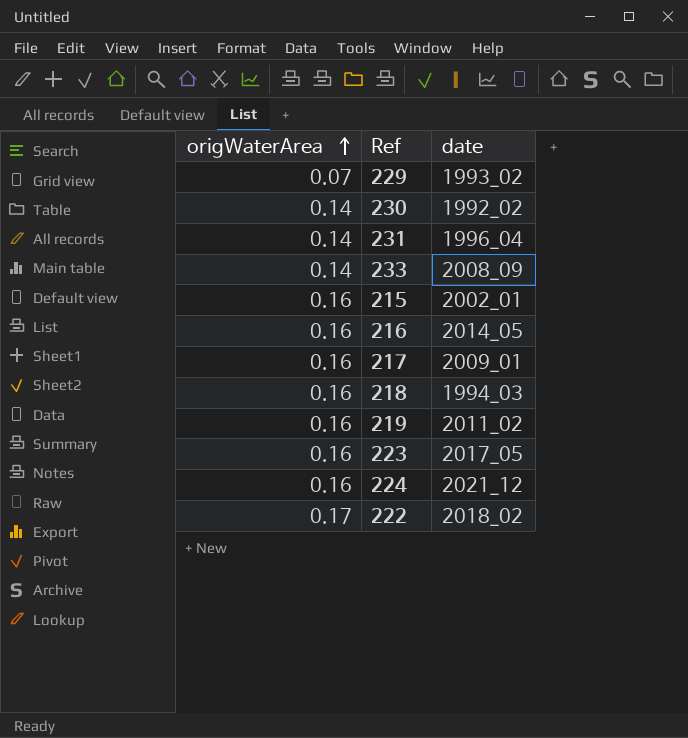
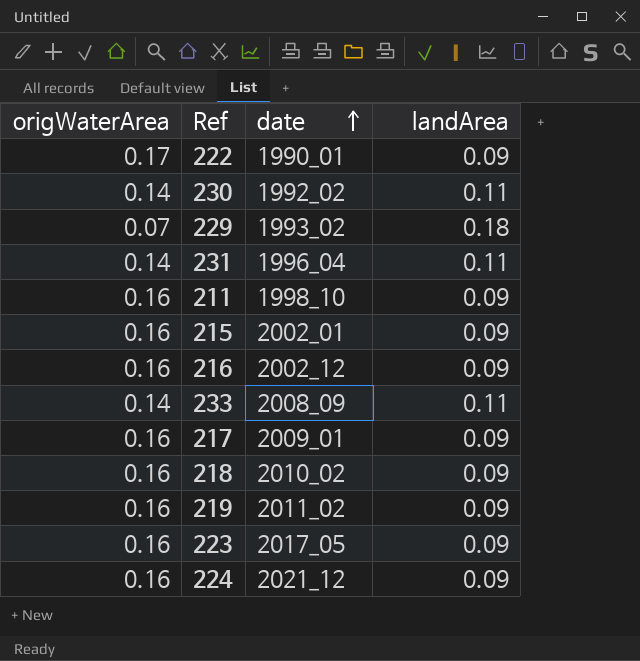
row order: origWaterArea ascending -> date ascending
column landArea | position: none -> 4
222 | date: 2018_02 -> 1990_01
row 211: none -> 0.16 | 1998_10 | 0.09
216 | date: 2014_05 -> 2002_12
218 | date: 1994_03 -> 2010_02

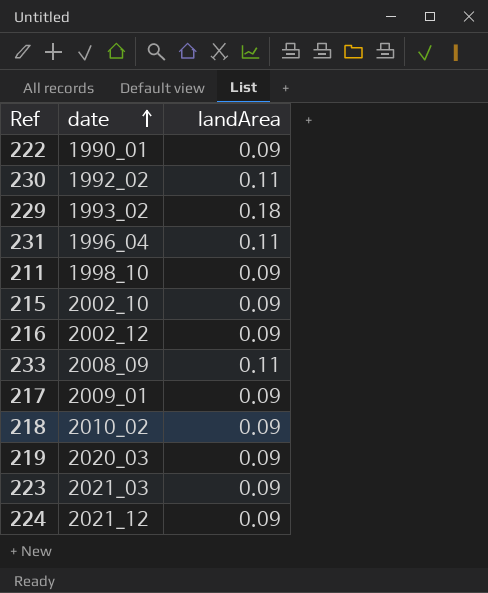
column origWaterArea | position: 1 -> none
215 | date: 2002_01 -> 2002_10
219 | date: 2011_02 -> 2020_03
223 | date: 2017_05 -> 2021_03

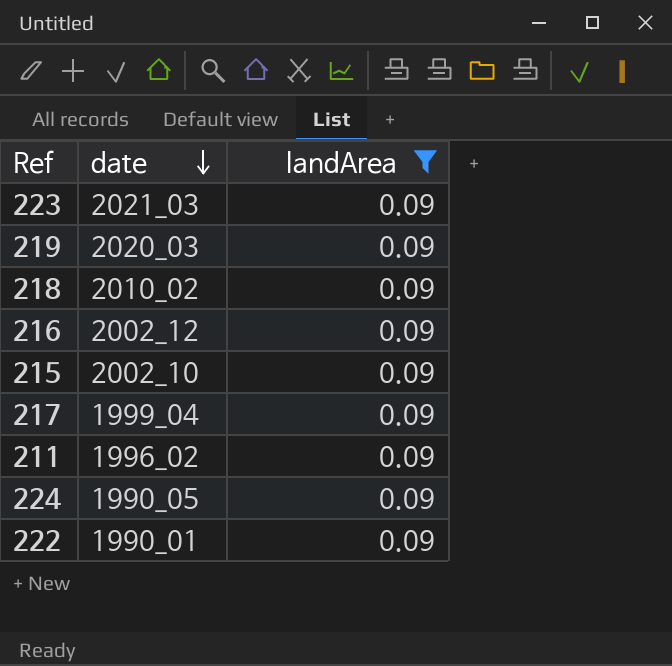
filter: none -> landArea = 0.09
row order: date ascending -> date descending
217 | date: 2009_01 -> 1999_04
211 | date: 1998_10 -> 1996_02
224 | date: 2021_12 -> 1990_05

